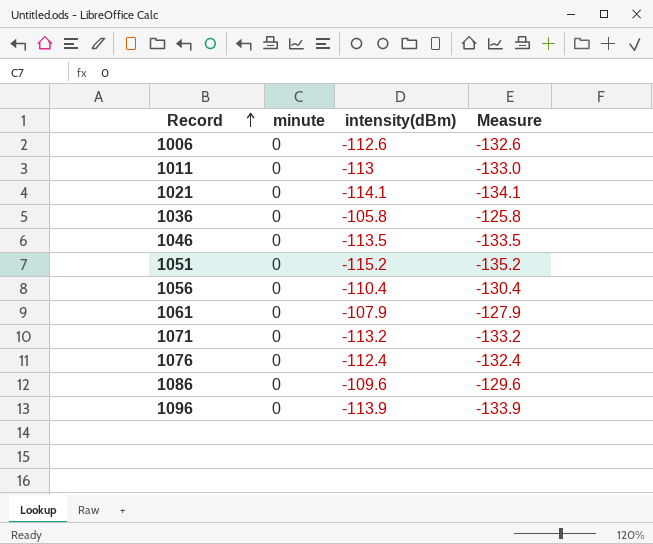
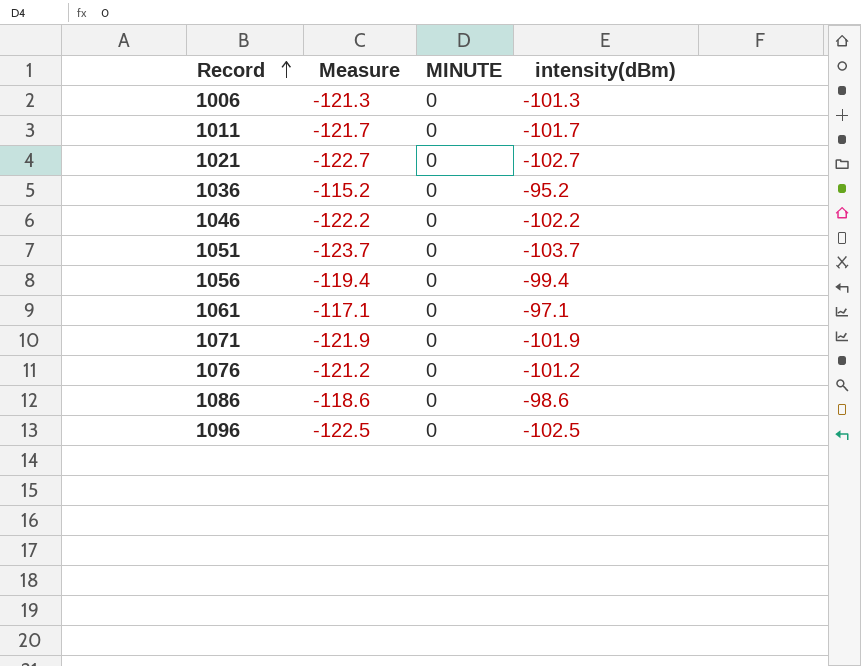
column Measure | position: 4 -> 2
column name: minute -> MINUTE
1006 | Measure: -132.6 -> -121.3
1006 | intensity(dBm): -112.6 -> -101.3
1011 | Measure: -133.0 -> -121.7
1011 | intensity(dBm): -113 -> -101.7
1021 | Measure: -134.1 -> -122.7
1021 | intensity(dBm): -114.1 -> -102.7
1036 | Measure: -125.8 -> -115.2
1036 | intensity(dBm): -105.8 -> -95.2
1046 | Measure: -133.5 -> -122.2
1046 | intensity(dBm): -113.5 -> -102.2
1051 | Measure: -135.2 -> -123.7
1051 | intensity(dBm): -115.2 -> -103.7
1056 | Measure: -130.4 -> -119.4
1056 | intensity(dBm): -110.4 -> -99.4
1061 | Measure: -127.9 -> -117.1
1061 | intensity(dBm): -107.9 -> -97.1
1071 | Measure: -133.2 -> -121.9
1071 | intensity(dBm): -113.2 -> -101.9
1076 | Measure: -132.4 -> -121.2
1076 | intensity(dBm): -112.4 -> -101.2
1086 | Measure: -129.6 -> -118.6
1086 | intensity(dBm): -109.6 -> -98.6
1096 | Measure: -133.9 -> -122.5
1096 | intensity(dBm): -113.9 -> -102.5

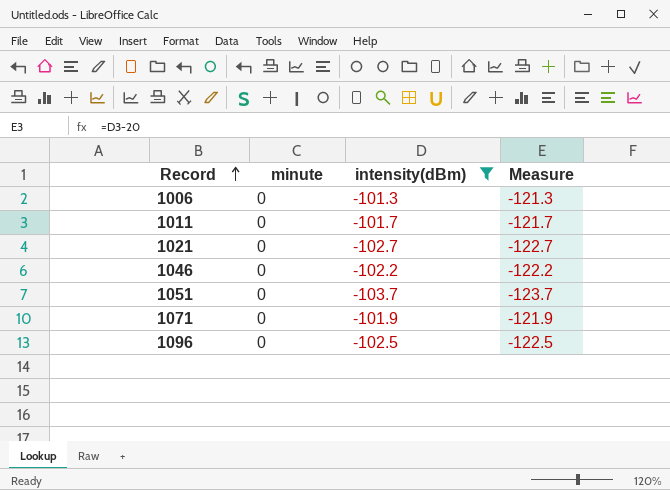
filter: none -> intensity(dBm) <= -101.3
column name: MINUTE -> minute
column Measure | position: 2 -> 4

